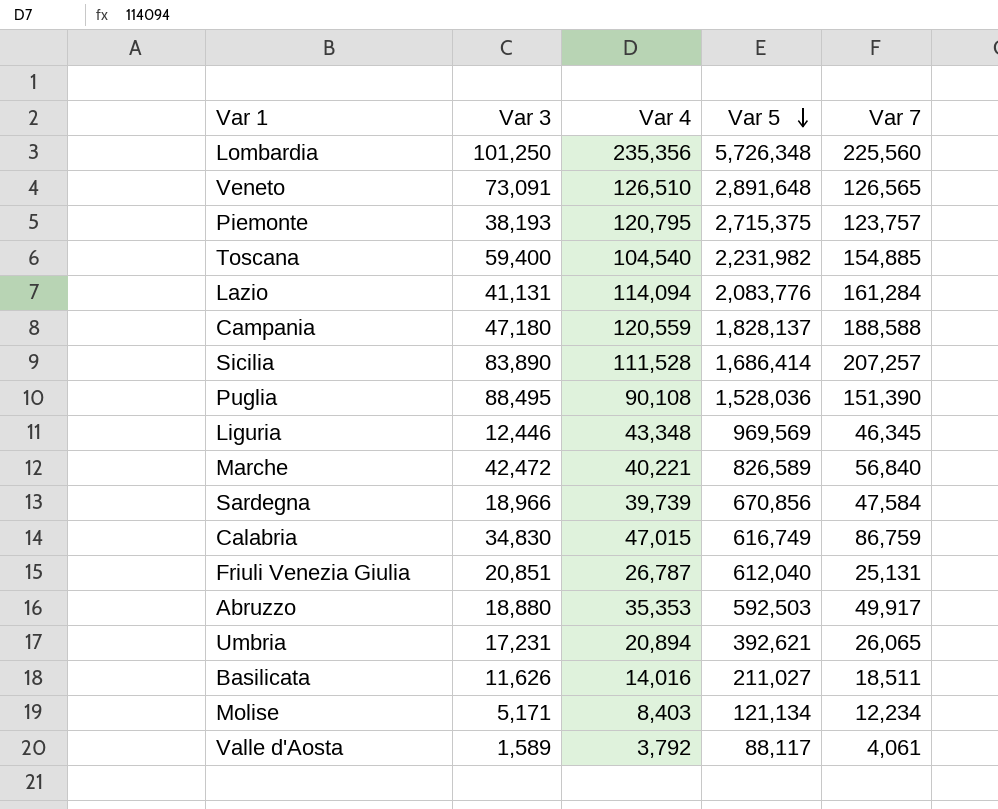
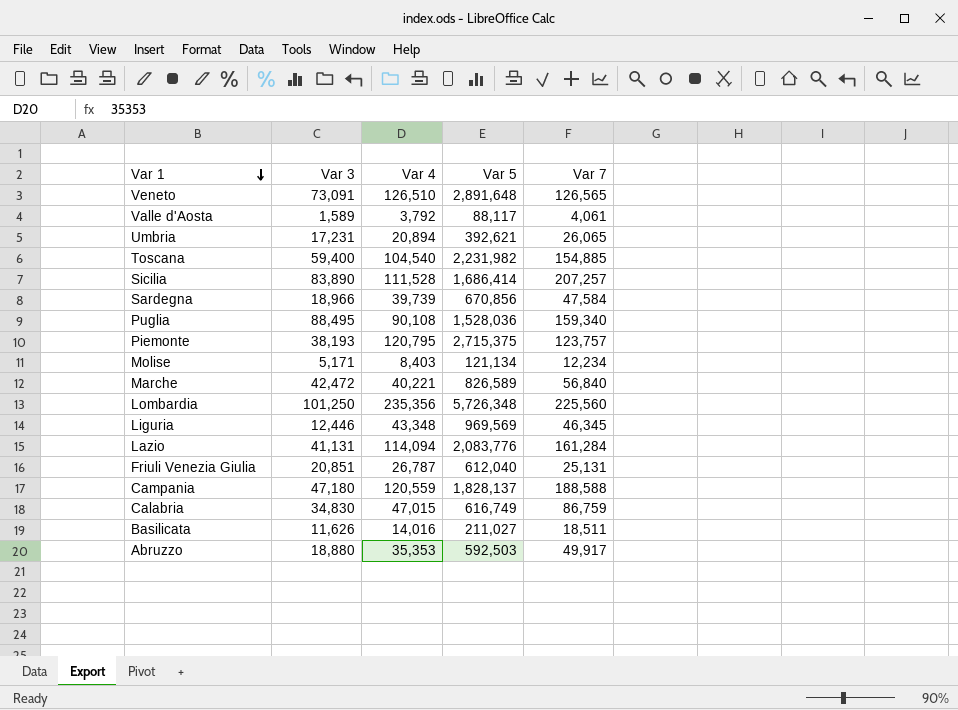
row order: Var 5 descending -> Var 1 descending
Puglia | Var 7: 151,390 -> 159,340

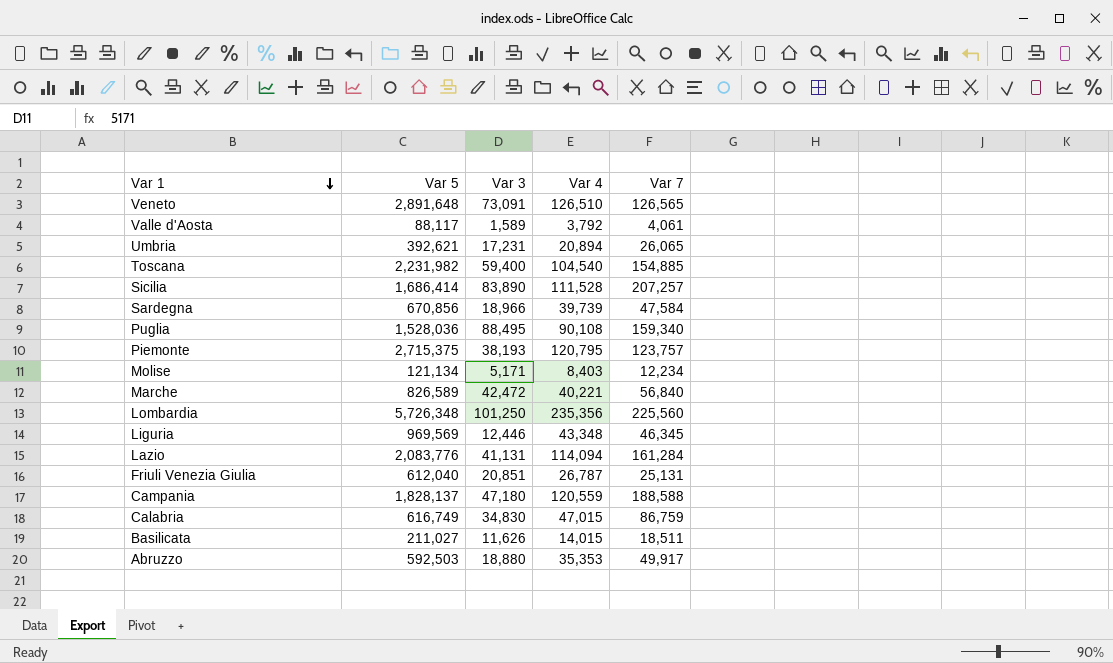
column Var 5 | position: 4 -> 2
Basilicata | Var 4: 14,016 -> 14,015

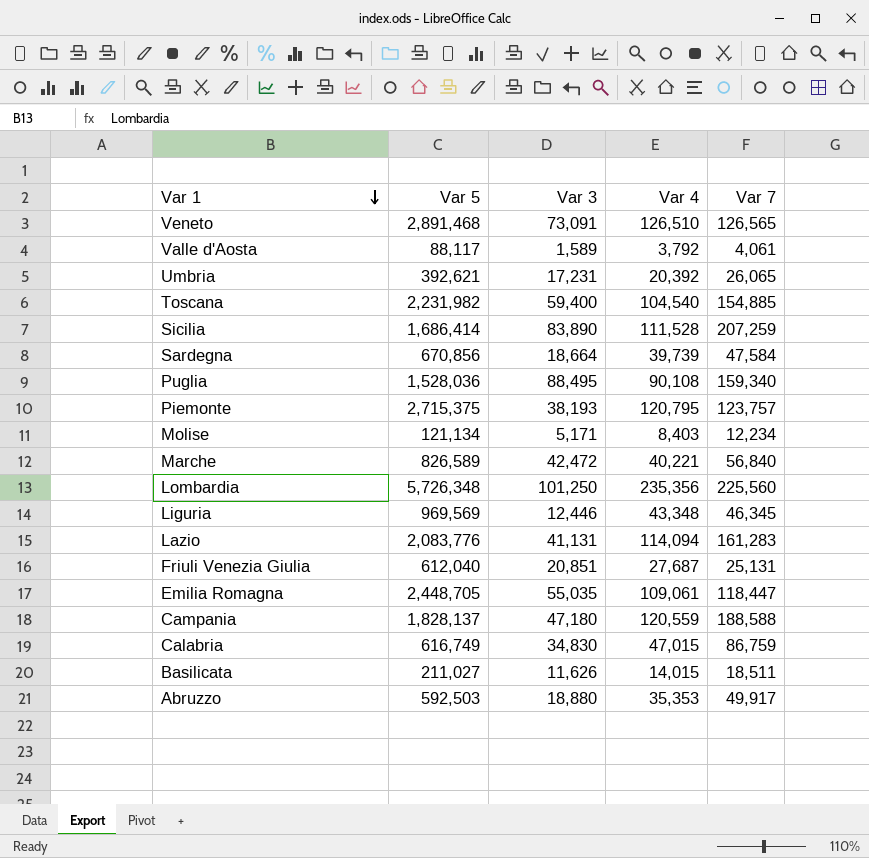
Veneto | Var 5: 2,891,648 -> 2,891,468
Umbria | Var 4: 20,894 -> 20,392
Sicilia | Var 7: 207,257 -> 207,259
Sardegna | Var 3: 18,966 -> 18,664
Lazio | Var 7: 161,284 -> 161,283
Friuli Venezia Giulia | Var 4: 26,787 -> 27,687
row Emilia Romagna: none -> 2,448,705 | 55,035 | 109,061 | 118,447

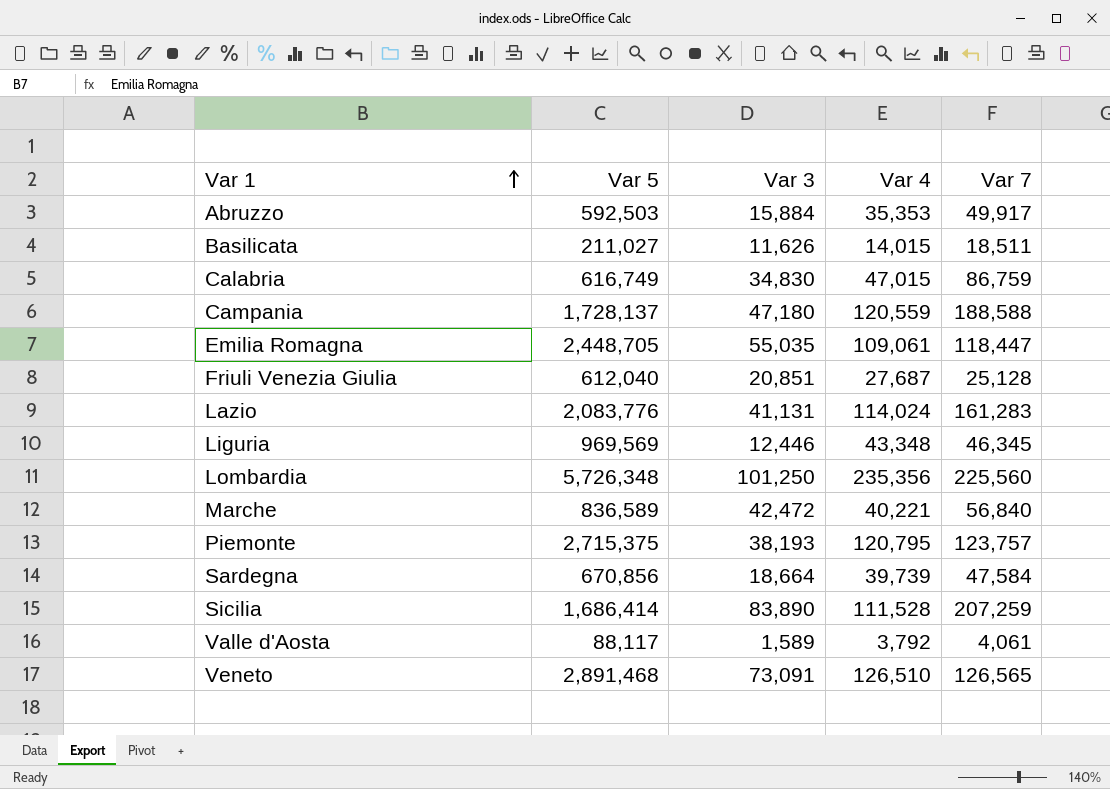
row order: Var 1 descending -> Var 1 ascending
row Umbria: 392,621 | 17,231 | 20,392 | 26,065 -> none
row Toscana: 2,231,982 | 59,400 | 104,540 | 154,885 -> none
row Puglia: 1,528,036 | 88,495 | 90,108 | 159,340 -> none
row Molise: 121,134 | 5,171 | 8,403 | 12,234 -> none
Abruzzo | Var 3: 18,880 -> 15,884
Campania | Var 5: 1,828,137 -> 1,728,137
Friuli Venezia Giulia | Var 7: 25,131 -> 25,128
Lazio | Var 4: 114,094 -> 114,024
Marche | Var 5: 826,589 -> 836,589

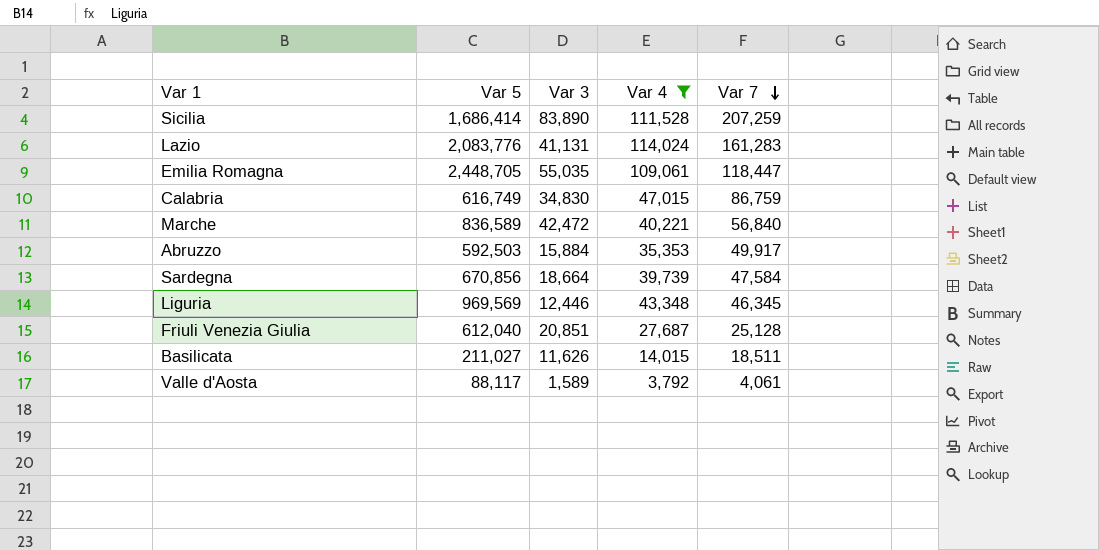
filter: none -> Var 4 <= 114,024
row order: Var 1 ascending -> Var 7 descending

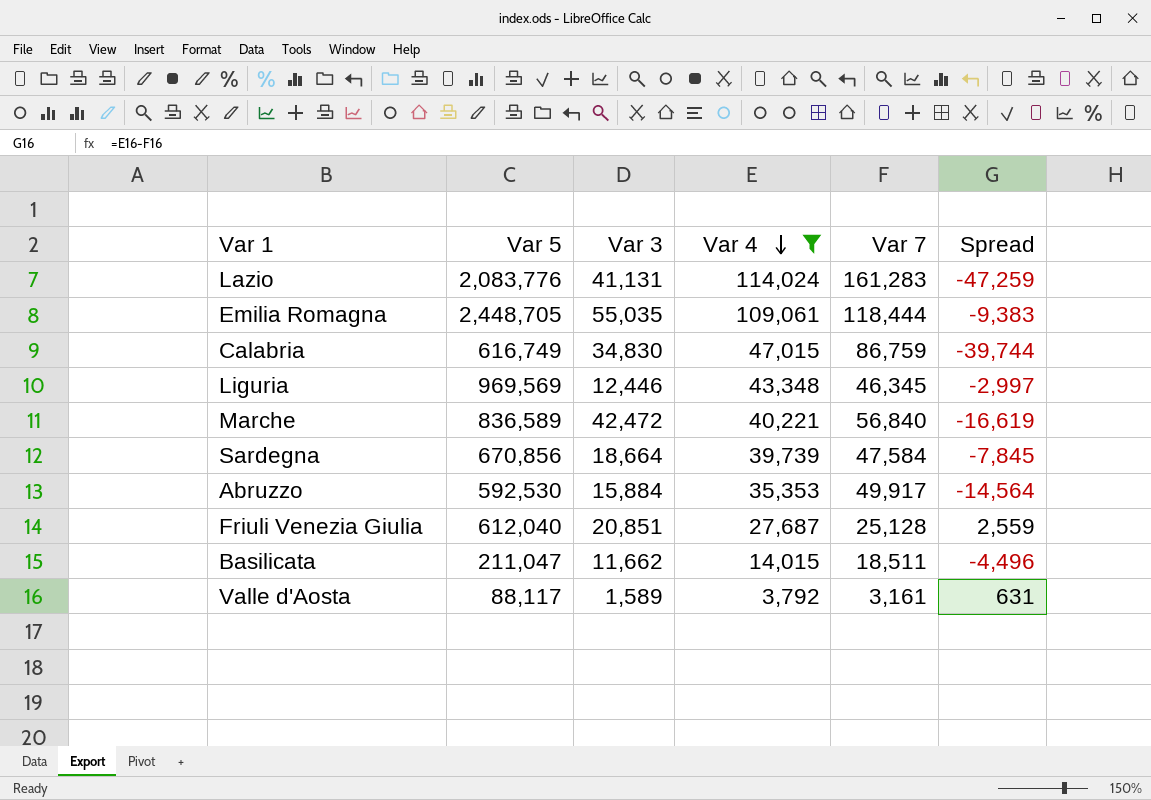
row order: Var 7 descending -> Var 4 descending
column Spread | formula: none -> [Var 4] - [Var 7]
row Sicilia: 1,686,414 | 83,890 | 111,528 | 207,259 -> none
Emilia Romagna | Var 7: 118,447 -> 118,444
Abruzzo | Var 5: 592,503 -> 592,530
Basilicata | Var 5: 211,027 -> 211,047
Basilicata | Var 3: 11,626 -> 11,662
Valle d'Aosta | Var 7: 4,061 -> 3,161

